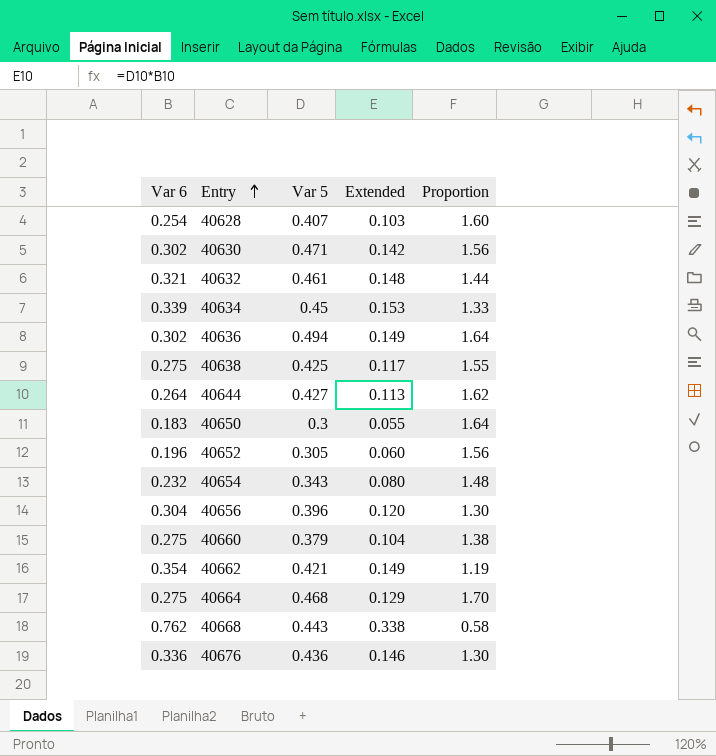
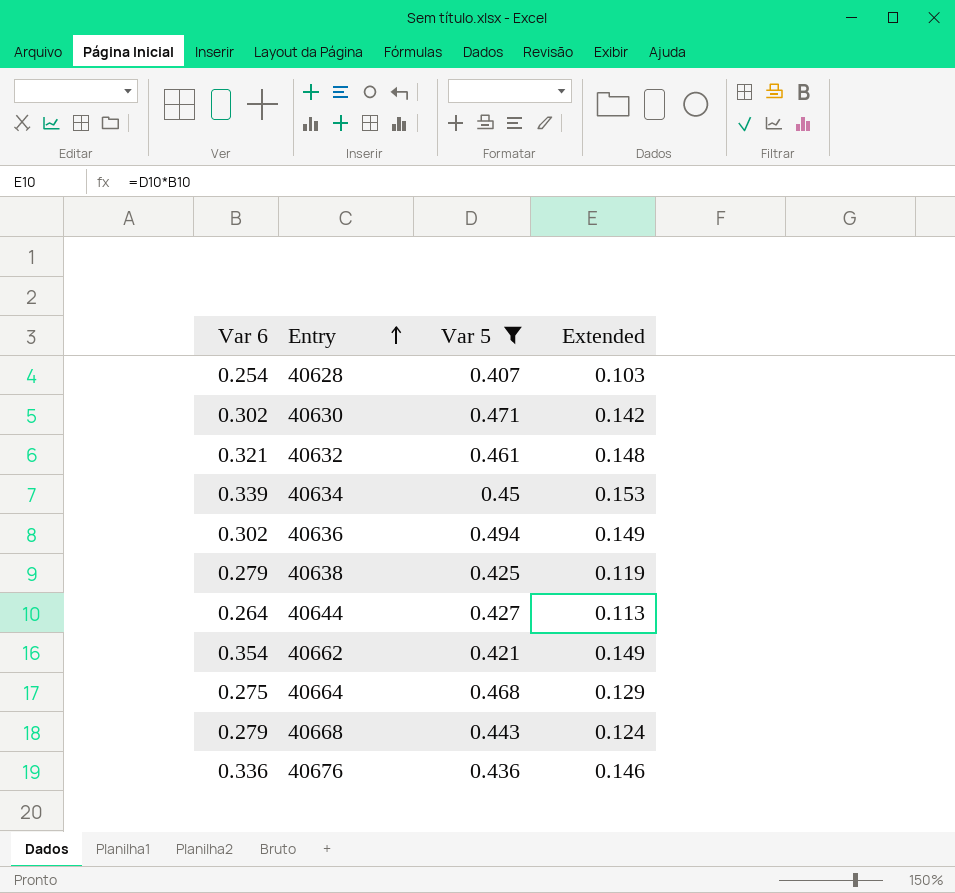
filter: none -> Var 5 >= 0.407
column Proportion | formula: [Var 5] / [Var 6] -> none
40638 | Var 6: 0.275 -> 0.279
40638 | Extended: 0.117 -> 0.119
40668 | Var 6: 0.762 -> 0.279
40668 | Extended: 0.338 -> 0.124

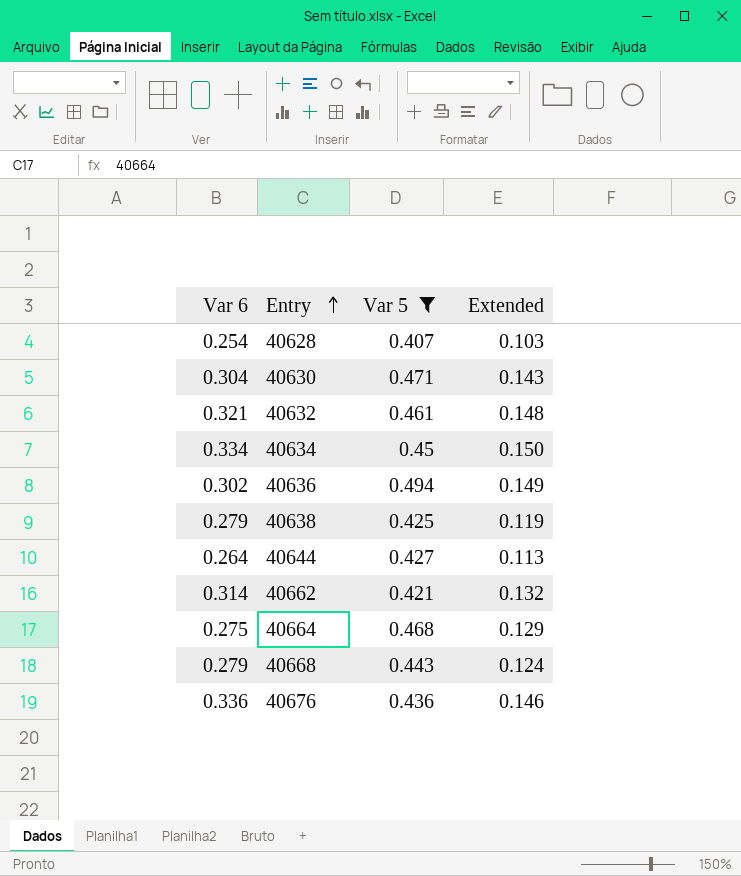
40630 | Var 6: 0.302 -> 0.304
40630 | Extended: 0.142 -> 0.143
40634 | Var 6: 0.339 -> 0.334
40634 | Extended: 0.153 -> 0.150
40662 | Var 6: 0.354 -> 0.314
40662 | Extended: 0.149 -> 0.132

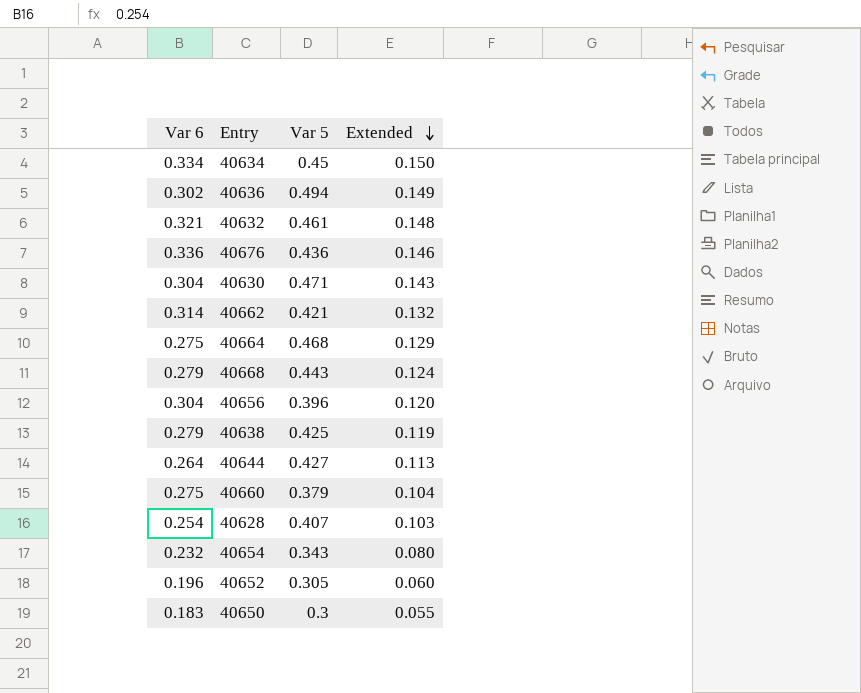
filter: Var 5 >= 0.407 -> none
row order: Entry ascending -> Extended descending

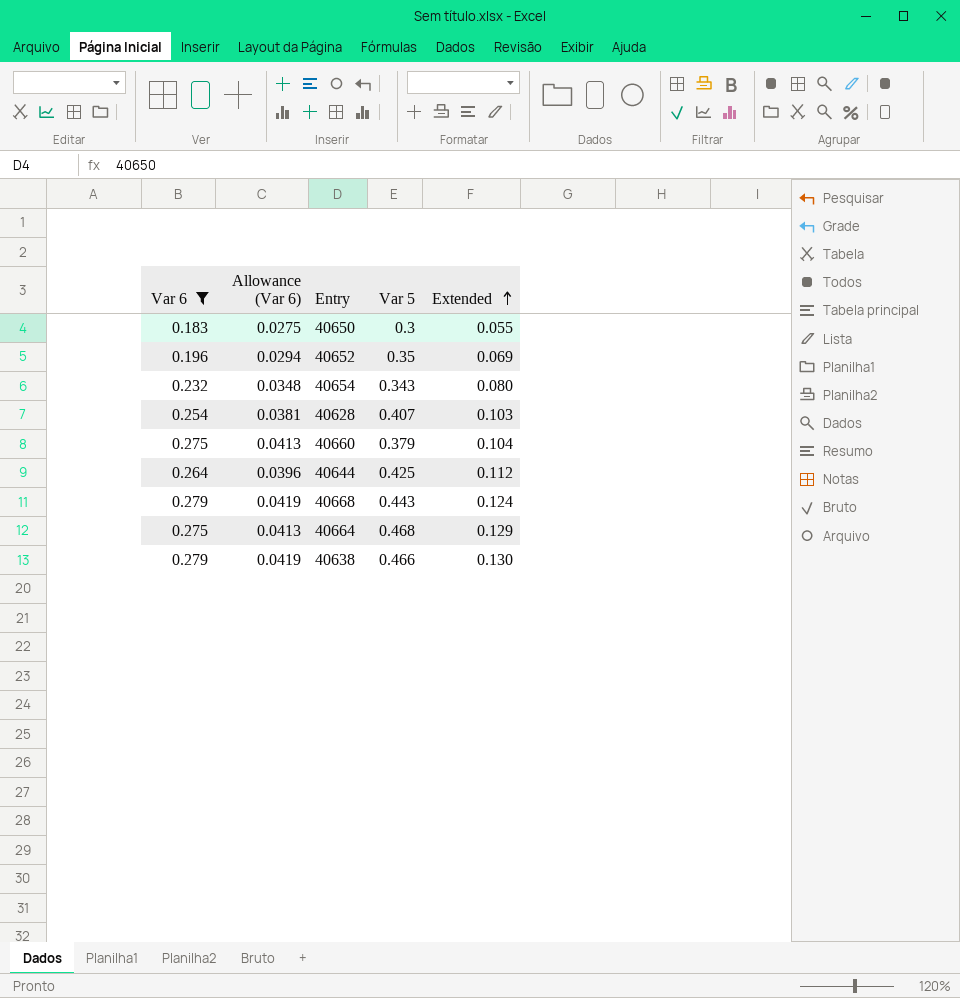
filter: none -> Var 6 <= 0.279
row order: Extended descending -> Extended ascending
column Allowance (Var 6) | formula: none -> [Var 6] * 0.15
40652 | Var 5: 0.305 -> 0.35
40652 | Extended: 0.060 -> 0.069
40644 | Var 5: 0.427 -> 0.425
40644 | Extended: 0.113 -> 0.112
40638 | Var 5: 0.425 -> 0.466
40638 | Extended: 0.119 -> 0.130

